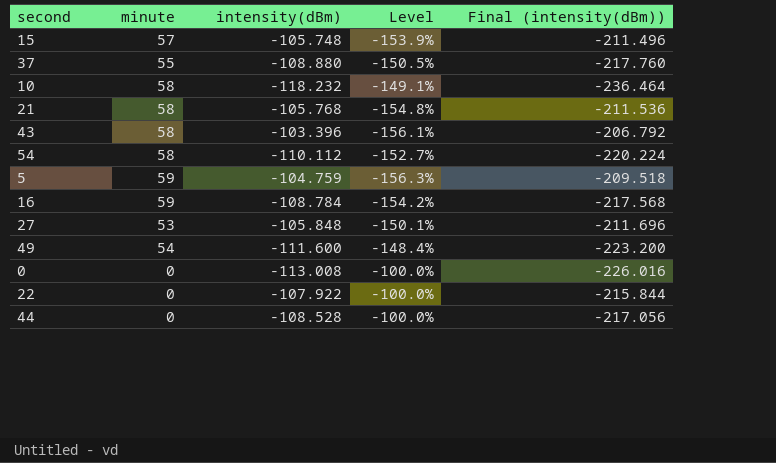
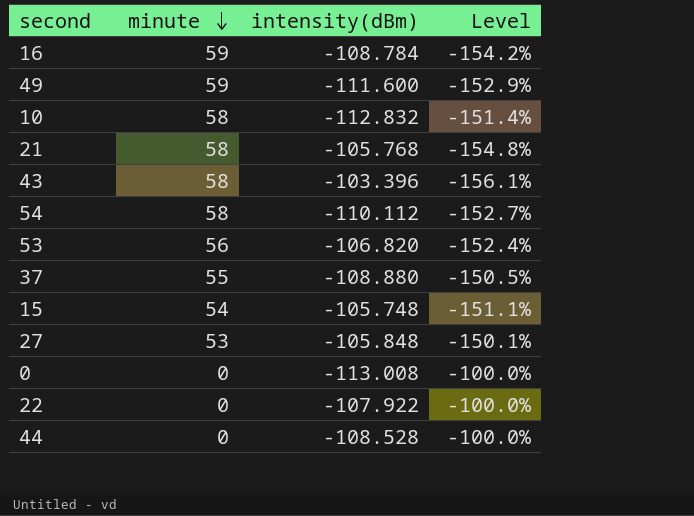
row order: none -> minute descending
column Final (intensity(dBm)) | formula: [intensity(dBm)] * 2 -> none
row 5: 59 | -104.759 | -156.3% | -209.518 -> none
49 | minute: 54 -> 59
49 | Level: -148.4% -> -152.9%
10 | intensity(dBm): -118.232 -> -112.832
10 | Level: -149.1% -> -151.4%
row 53: none -> 56 | -106.820 | -152.4%
15 | minute: 57 -> 54
15 | Level: -153.9% -> -151.1%

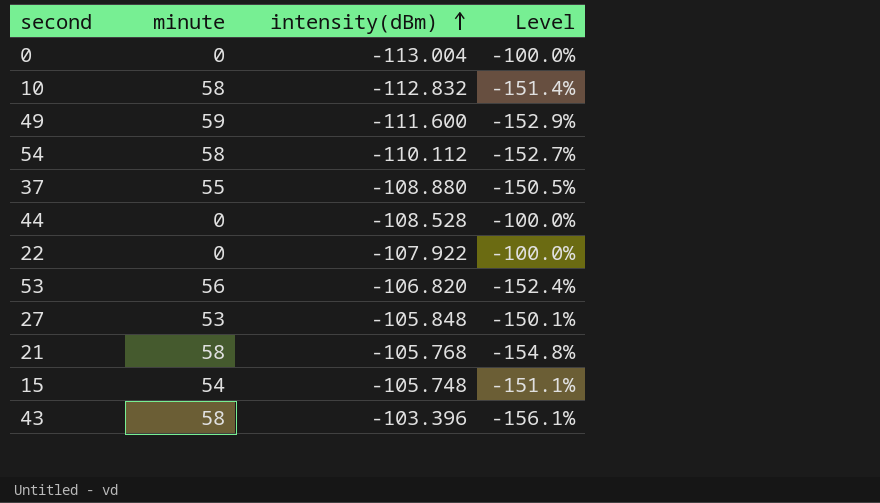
row order: minute descending -> intensity(dBm) ascending
row 16: 59 | -108.784 | -154.2% -> none
0 | intensity(dBm): -113.008 -> -113.004

